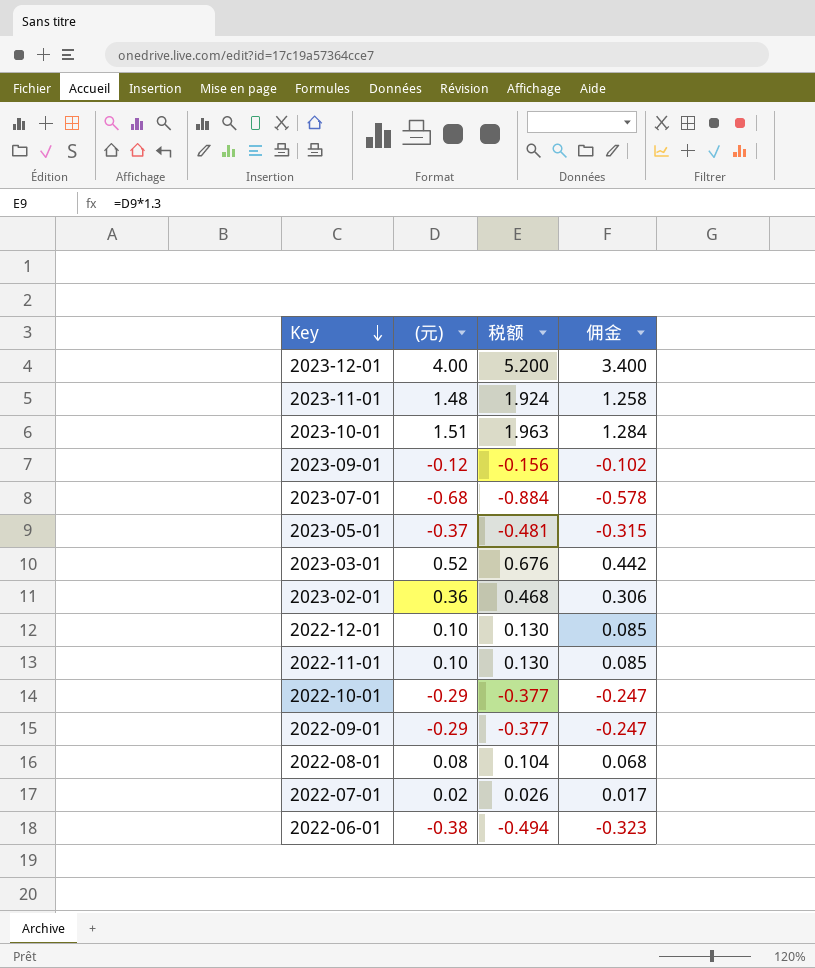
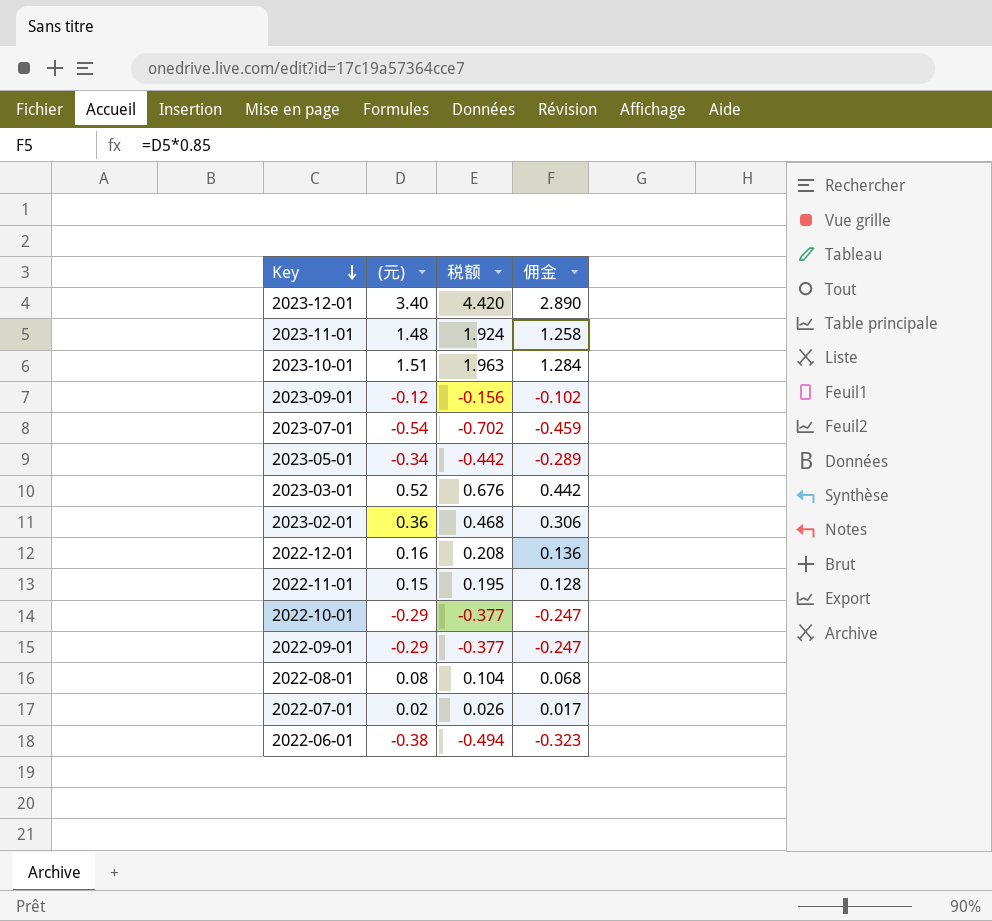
2023-12-01 | (元): 4.00 -> 3.40
2023-12-01 | 税额: 5.200 -> 4.420
2023-12-01 | 佣金: 3.400 -> 2.890
2023-07-01 | (元): -0.68 -> -0.54
2023-07-01 | 税额: -0.884 -> -0.702
2023-07-01 | 佣金: -0.578 -> -0.459
2023-05-01 | (元): -0.37 -> -0.34
2023-05-01 | 税额: -0.481 -> -0.442
2023-05-01 | 佣金: -0.315 -> -0.289
2022-12-01 | (元): 0.10 -> 0.16
2022-12-01 | 税额: 0.130 -> 0.208
2022-12-01 | 佣金: 0.085 -> 0.136
2022-11-01 | (元): 0.10 -> 0.15
2022-11-01 | 税额: 0.130 -> 0.195
2022-11-01 | 佣金: 0.085 -> 0.128

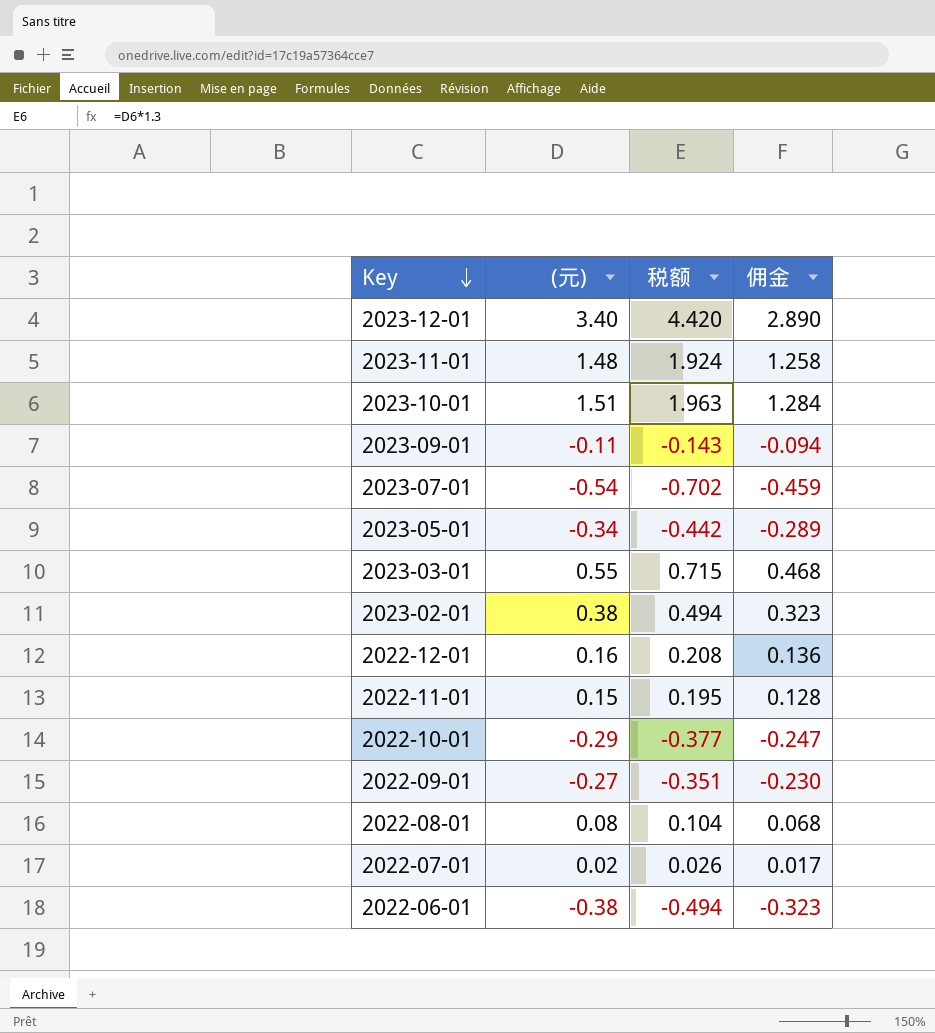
2023-09-01 | (元): -0.12 -> -0.11
2023-09-01 | 税额: -0.156 -> -0.143
2023-09-01 | 佣金: -0.102 -> -0.094
2023-03-01 | (元): 0.52 -> 0.55
2023-03-01 | 税额: 0.676 -> 0.715
2023-03-01 | 佣金: 0.442 -> 0.468
2023-02-01 | (元): 0.36 -> 0.38
2023-02-01 | 税额: 0.468 -> 0.494
2023-02-01 | 佣金: 0.306 -> 0.323
2022-09-01 | (元): -0.29 -> -0.27
2022-09-01 | 税额: -0.377 -> -0.351
2022-09-01 | 佣金: -0.247 -> -0.230

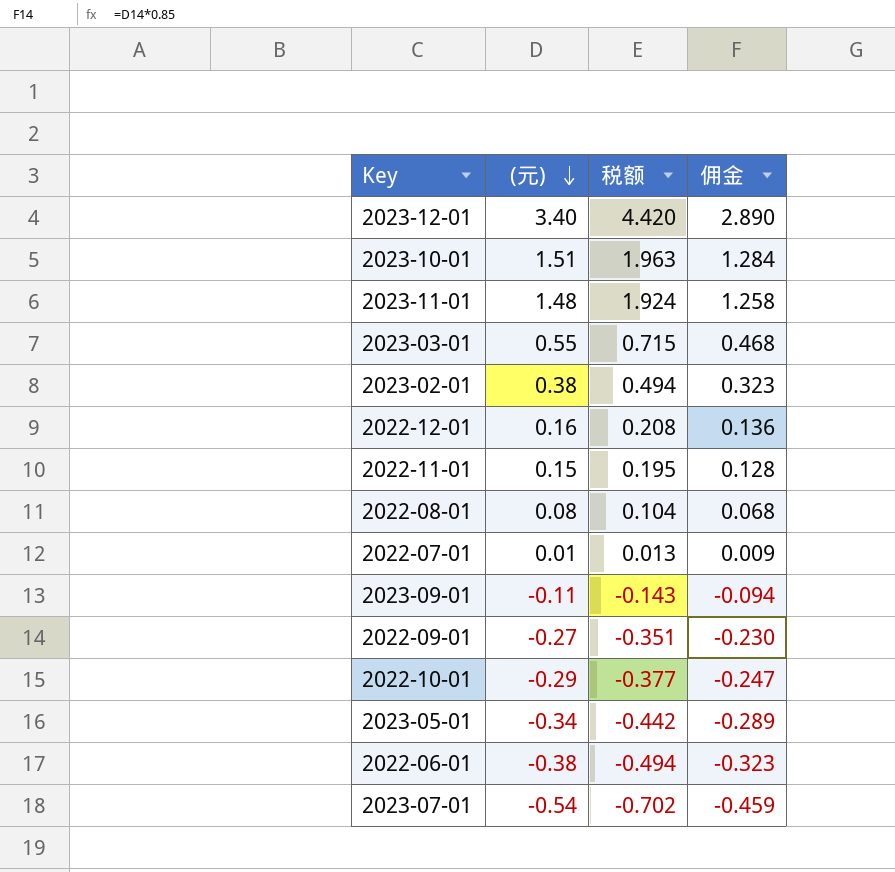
row order: Key descending -> (元) descending
2022-07-01 | (元): 0.02 -> 0.01
2022-07-01 | 税额: 0.026 -> 0.013
2022-07-01 | 佣金: 0.017 -> 0.009

